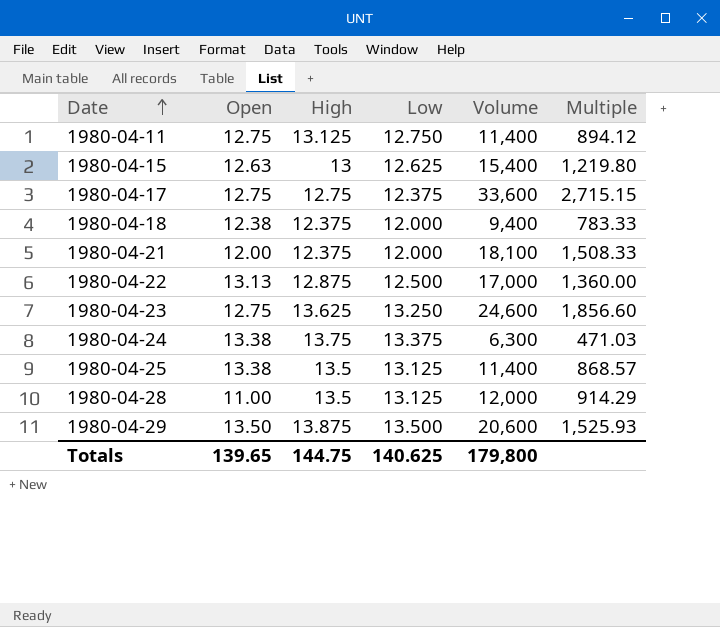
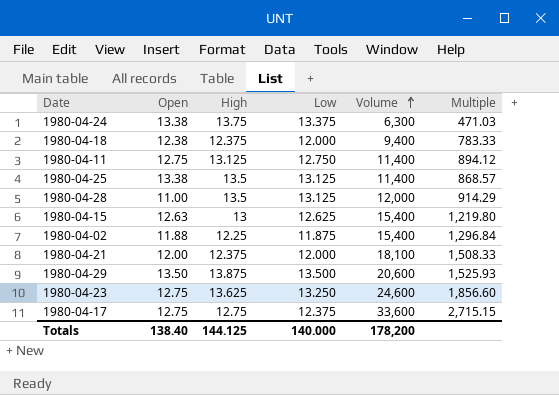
row order: Date ascending -> Volume ascending
row 1980-04-22: 13.13 | 12.875 | 12.500 | 17,000 | 1,360.00 -> none
row 1980-04-02: none -> 11.88 | 12.25 | 11.875 | 15,400 | 1,296.84
Totals | Open: 139.65 -> 138.40
Totals | High: 144.75 -> 144.125
Totals | Low: 140.625 -> 140.000
Totals | Volume: 179,800 -> 178,200

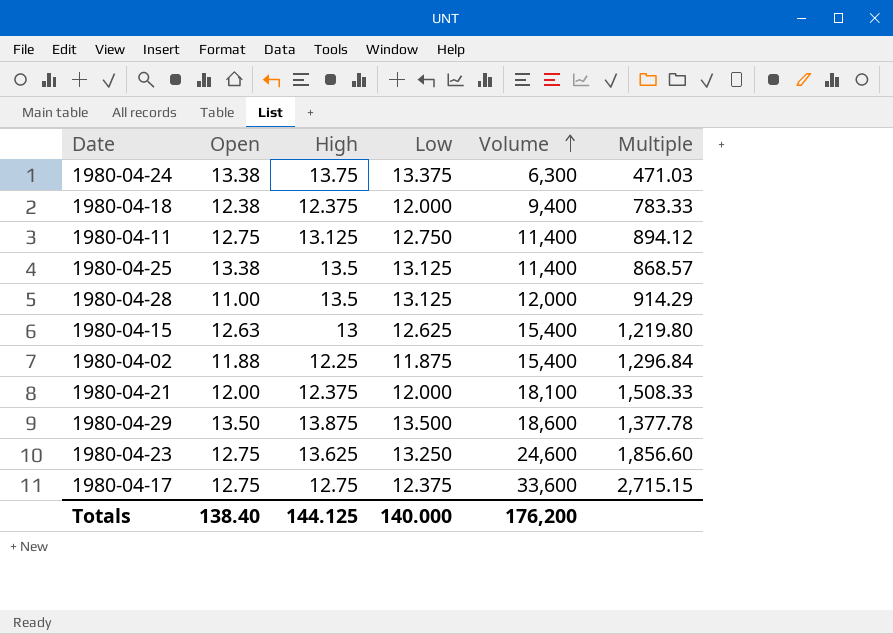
1980-04-29 | Volume: 20,600 -> 18,600
1980-04-29 | Multiple: 1,525.93 -> 1,377.78
Totals | Volume: 178,200 -> 176,200

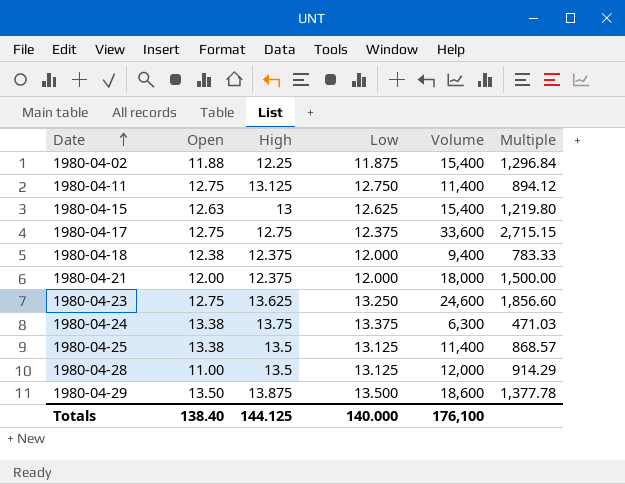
row order: Volume ascending -> Date ascending
1980-04-21 | Volume: 18,100 -> 18,000
1980-04-21 | Multiple: 1,508.33 -> 1,500.00
Totals | Volume: 176,200 -> 176,100

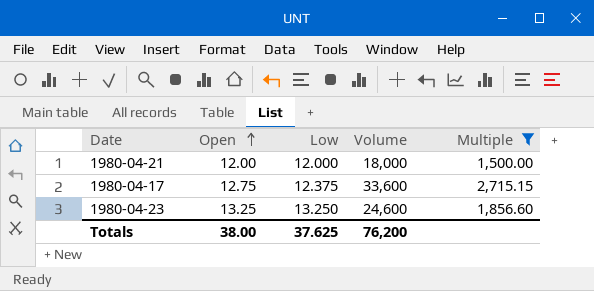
filter: none -> Multiple >= 1,500.00
row order: Date ascending -> Open ascending
column High | position: 3 -> none
1980-04-23 | Open: 12.75 -> 13.25
Totals | Open: 138.40 -> 38.00
Totals | Low: 140.000 -> 37.625
Totals | Volume: 176,100 -> 76,200

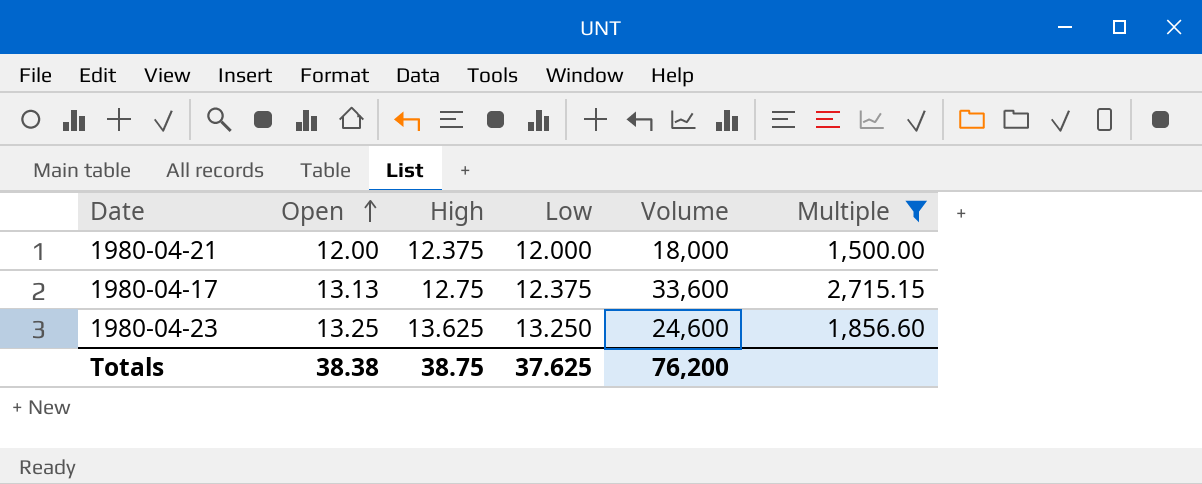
column High | position: none -> 3
1980-04-17 | Open: 12.75 -> 13.13
Totals | Open: 38.00 -> 38.38

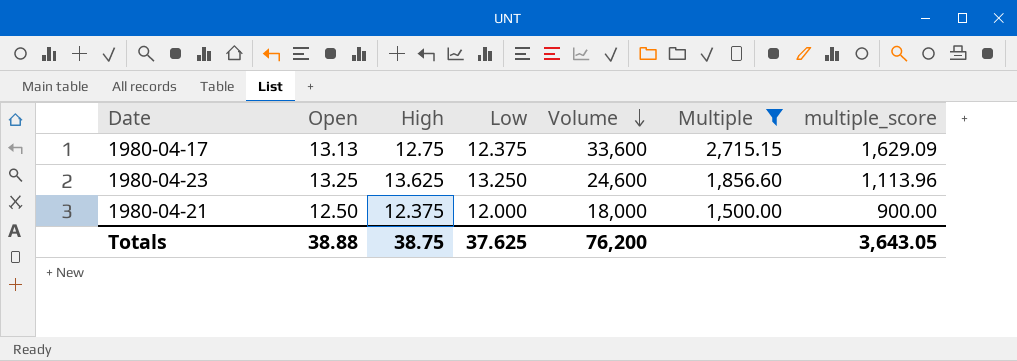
row order: Open ascending -> Volume descending
column multiple_score | formula: none -> [Multiple] * 0.6
1980-04-21 | Open: 12.00 -> 12.50
Totals | Open: 38.38 -> 38.88

